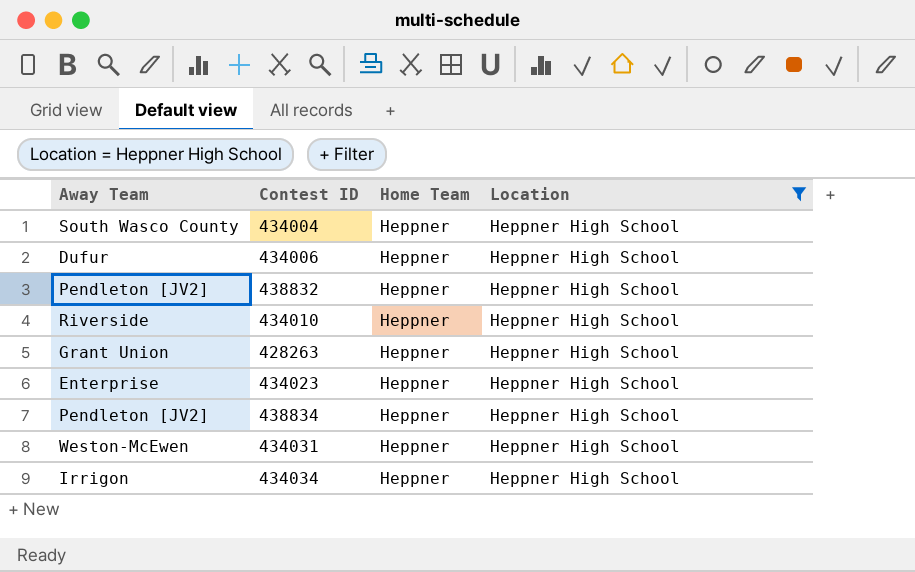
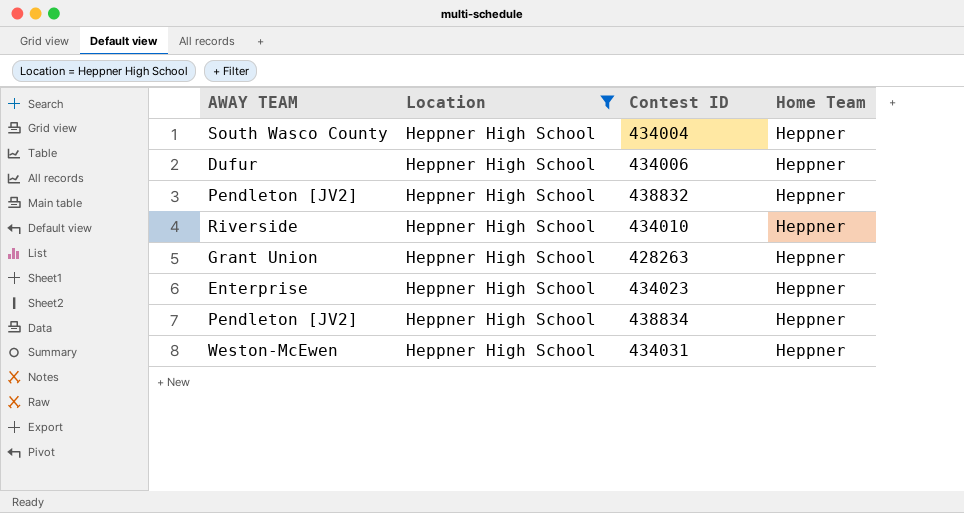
column name: Away Team -> AWAY TEAM
column Location | position: 4 -> 2
row 434034: Irrigon | Heppner | Heppner High School -> none

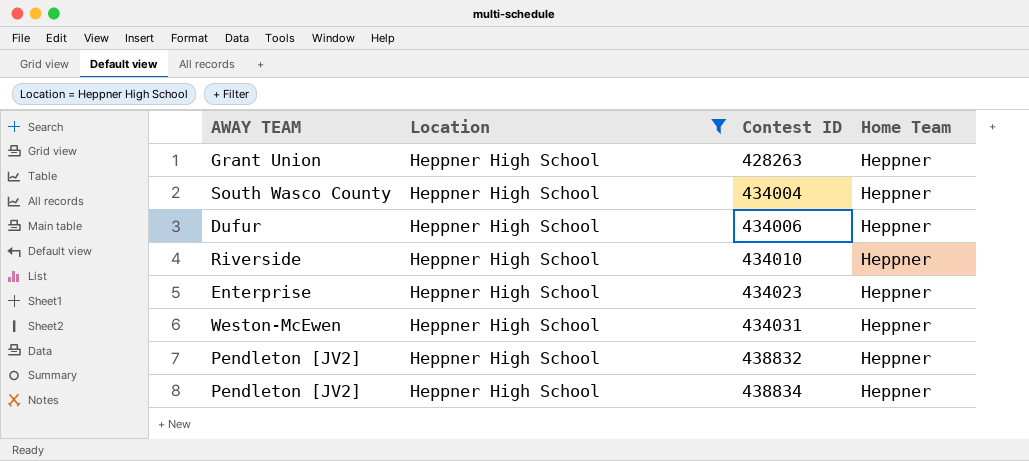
row order: none -> Contest ID ascending

